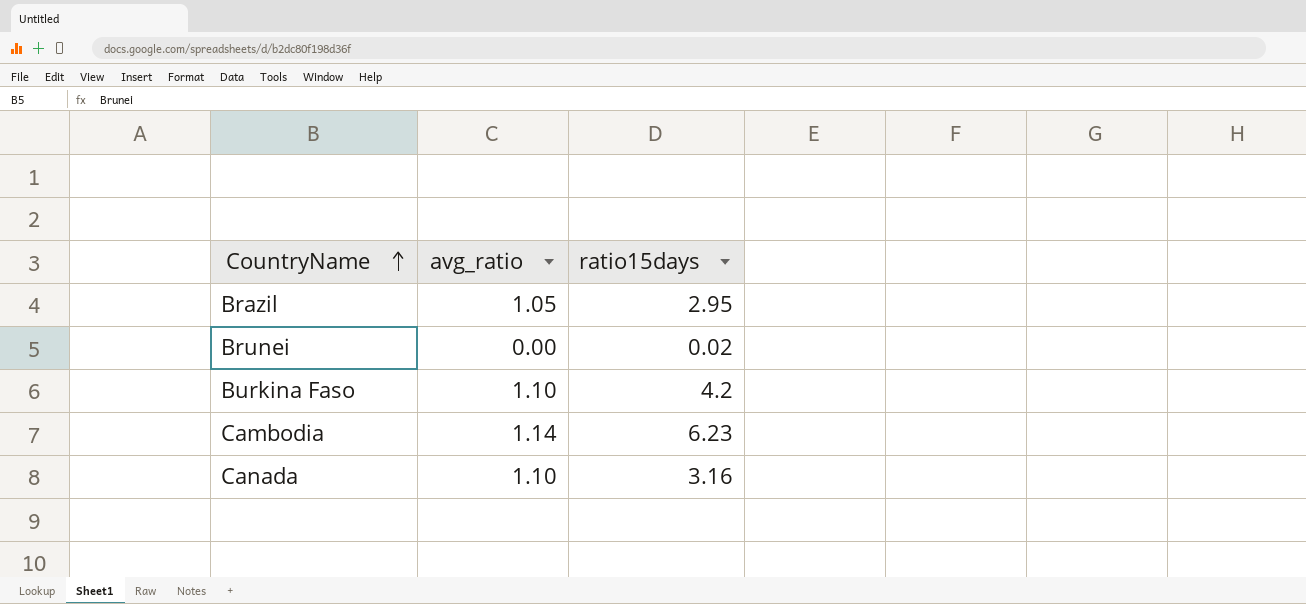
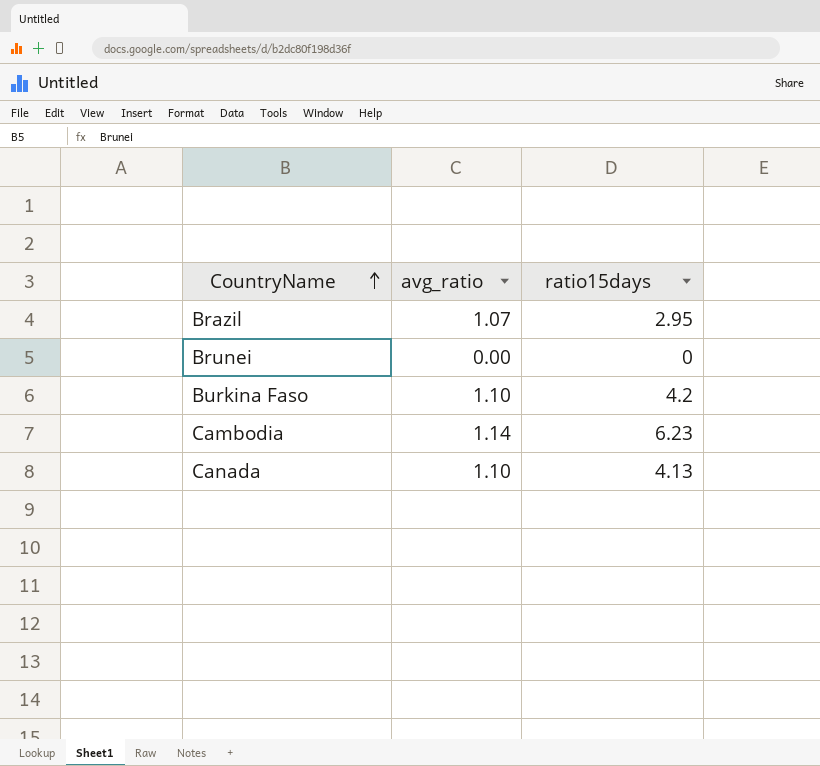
Brazil | avg_ratio: 1.05 -> 1.07
Brunei | ratio15days: 0.02 -> 0
Canada | ratio15days: 3.16 -> 4.13

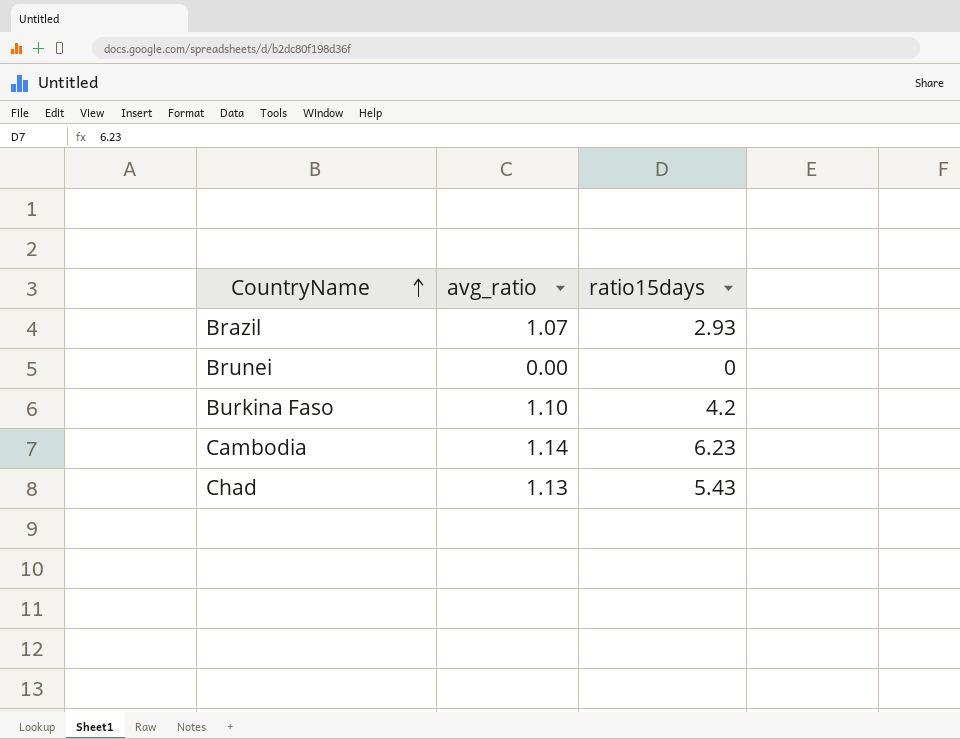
row Canada: 1.10 | 4.13 -> none
Brazil | ratio15days: 2.95 -> 2.93
row Chad: none -> 1.13 | 5.43

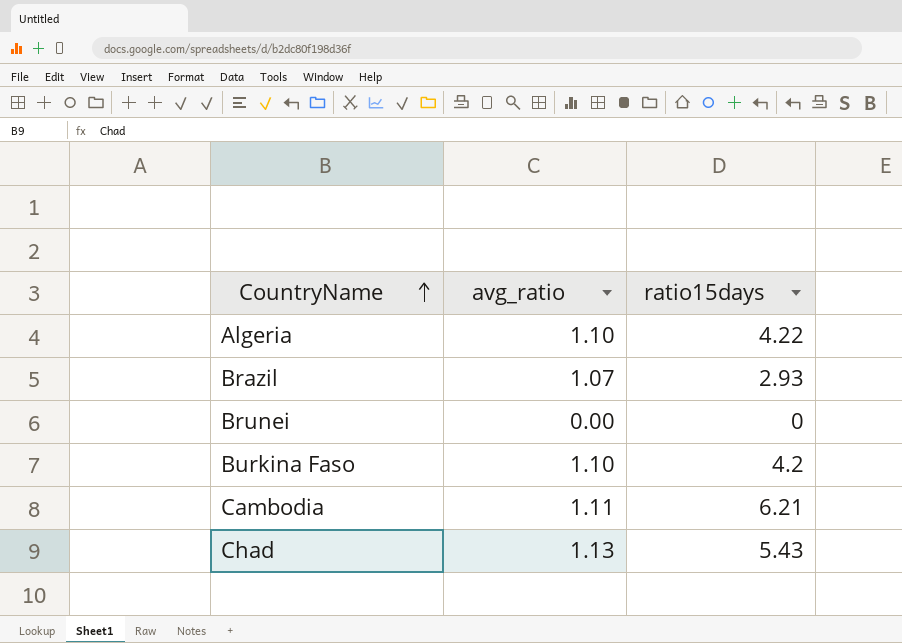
row Algeria: none -> 1.10 | 4.22
Cambodia | avg_ratio: 1.14 -> 1.11
Cambodia | ratio15days: 6.23 -> 6.21

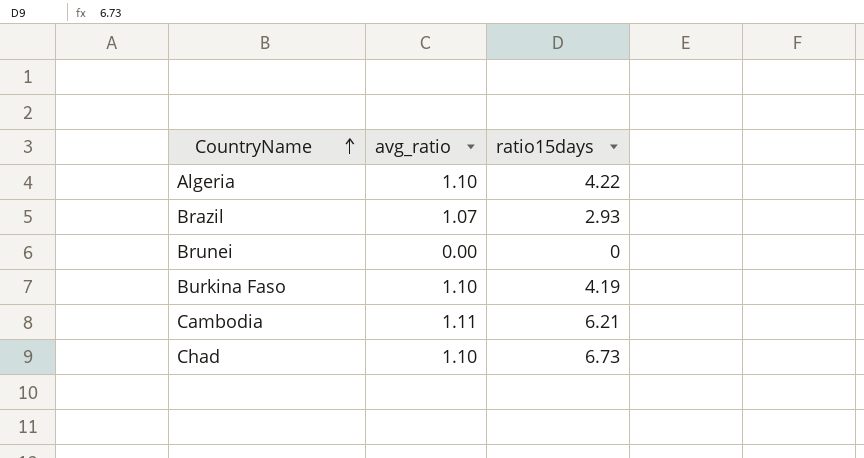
Burkina Faso | ratio15days: 4.2 -> 4.19
Chad | avg_ratio: 1.13 -> 1.10
Chad | ratio15days: 5.43 -> 6.73

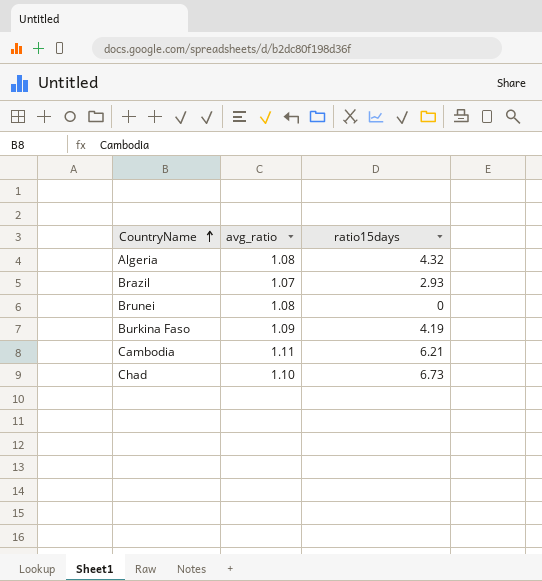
Algeria | avg_ratio: 1.10 -> 1.08
Algeria | ratio15days: 4.22 -> 4.32
Brunei | avg_ratio: 0.00 -> 1.08
Burkina Faso | avg_ratio: 1.10 -> 1.09

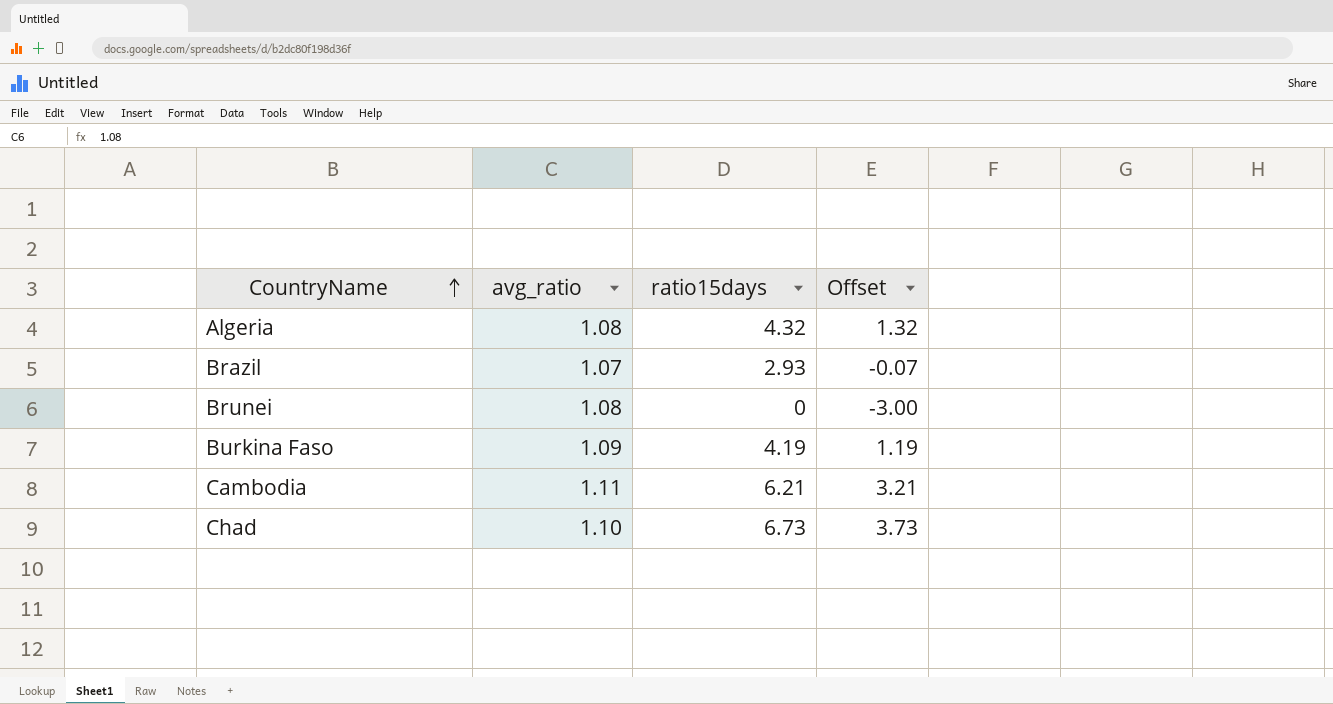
column Offset | formula: none -> [ratio15days] - 3

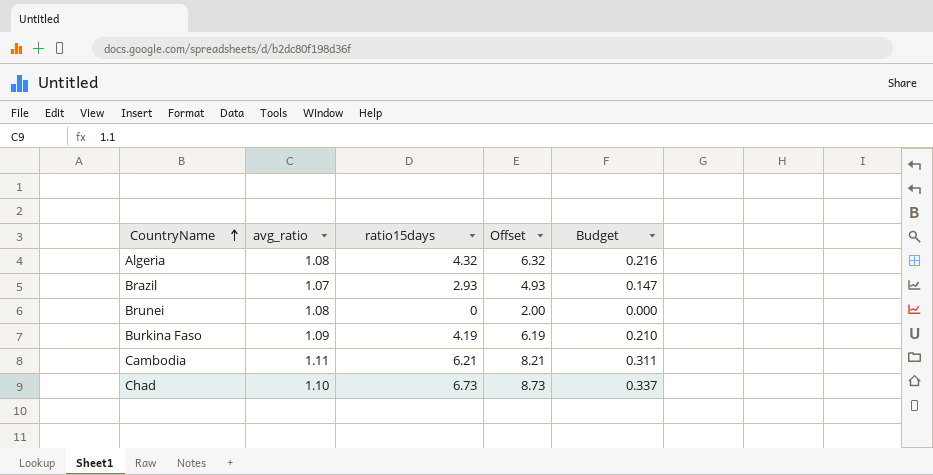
column Offset | formula: [ratio15days] - 3 -> [ratio15days] + 2
column Budget | formula: none -> [ratio15days] * 0.05

